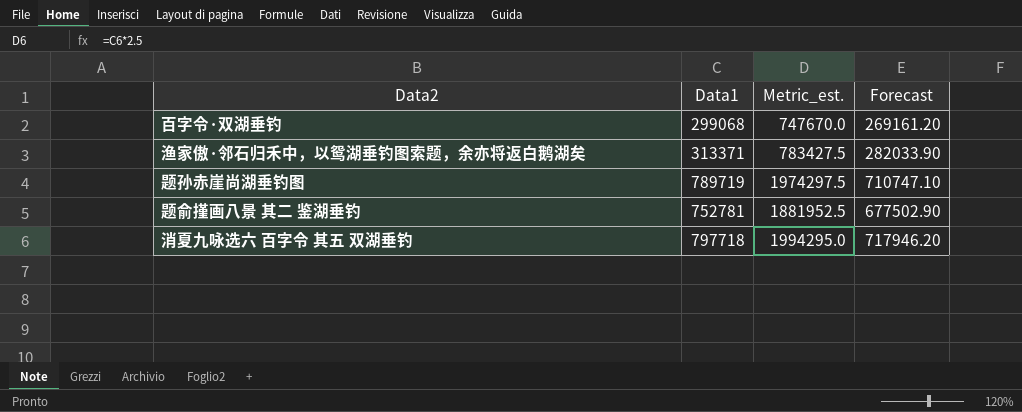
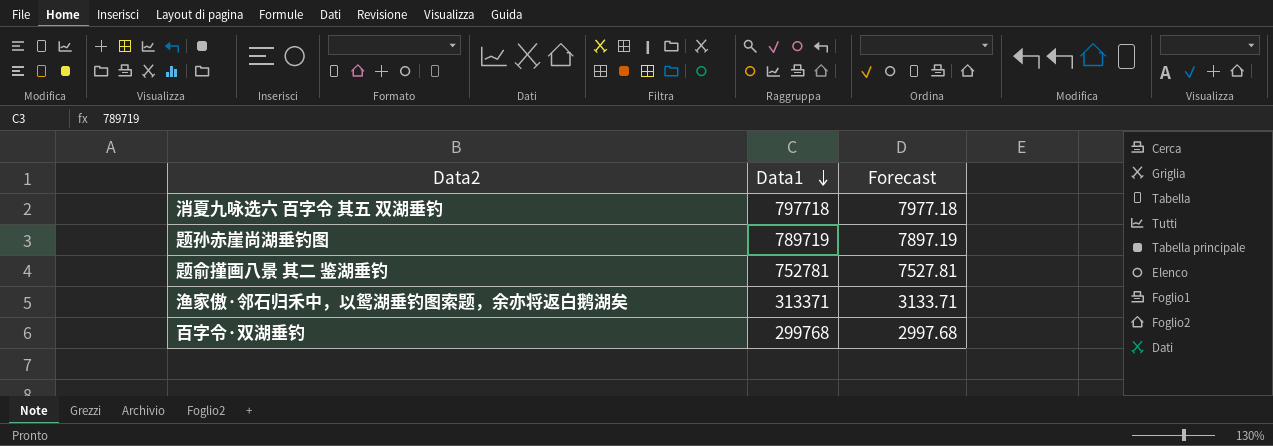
row order: none -> Data1 descending
column Metric_est. | formula: [Data1] * 2.5 -> none
column Forecast | formula: [Data1] * 0.9 -> [Data1] * 0.01
百字令·双湖垂钓 | Data1: 299068 -> 299768

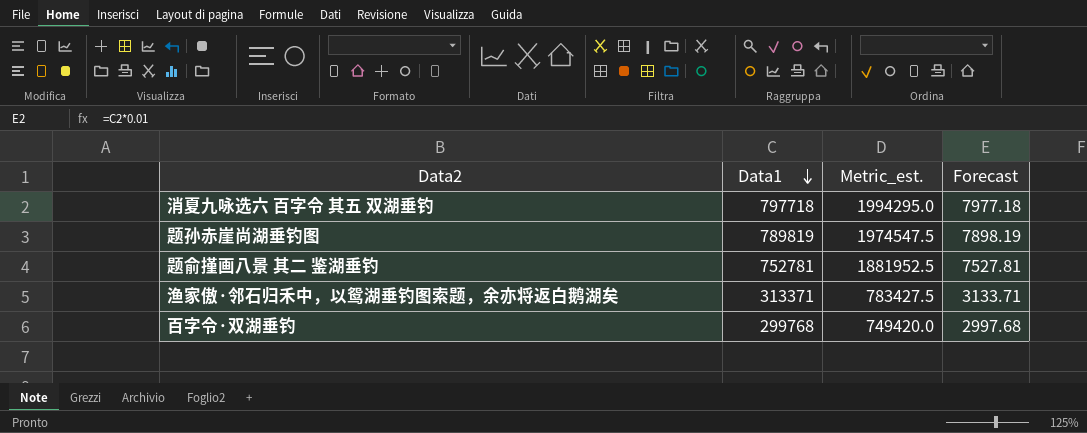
column Metric_est. | formula: none -> [Data1] * 2.5
题孙赤崖尚湖垂钓图 | Data1: 789719 -> 789819
题孙赤崖尚湖垂钓图 | Forecast: 7897.19 -> 7898.19

